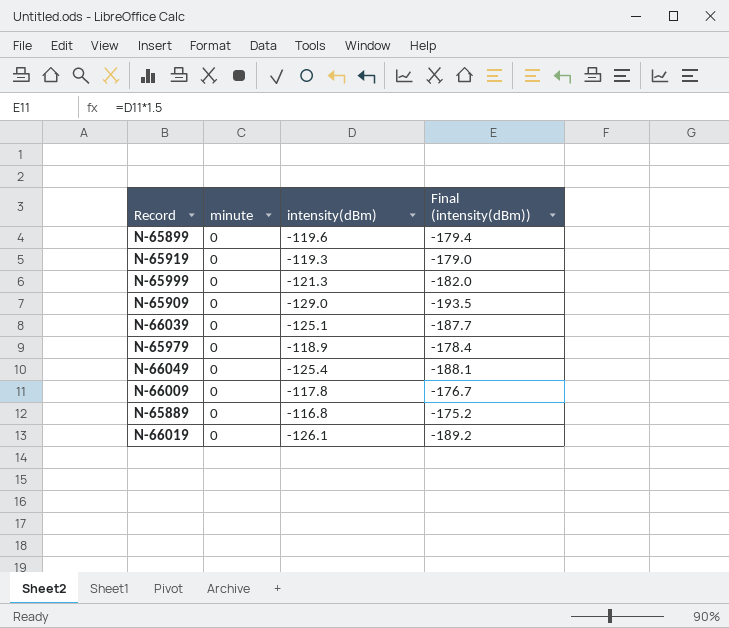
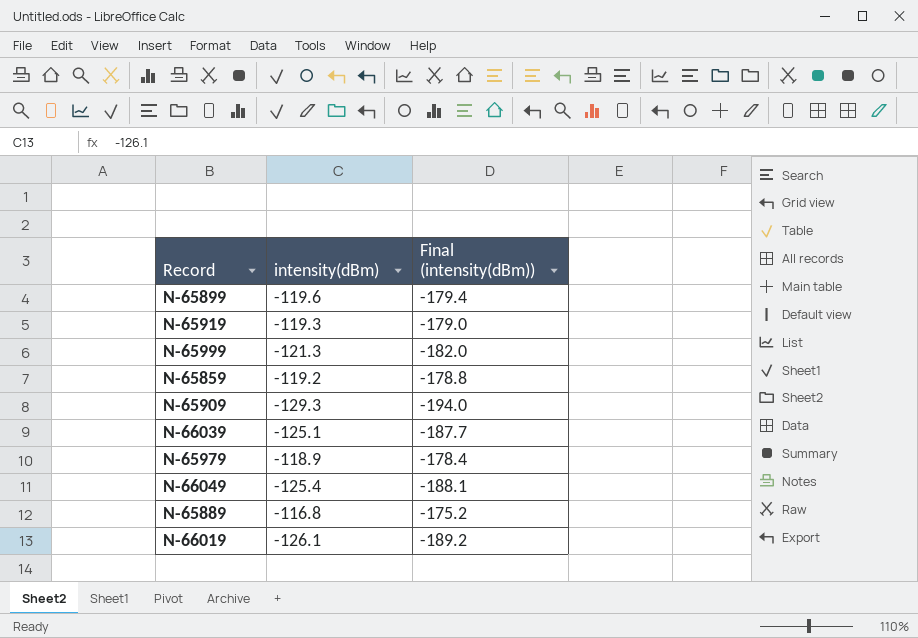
column minute | position: 2 -> none
row N-66009: 0 | -117.8 | -176.7 -> none
row N-65859: none -> -119.2 | -178.8
N-65909 | intensity(dBm): -129.0 -> -129.3
N-65909 | Final (intensity(dBm)): -193.5 -> -194.0

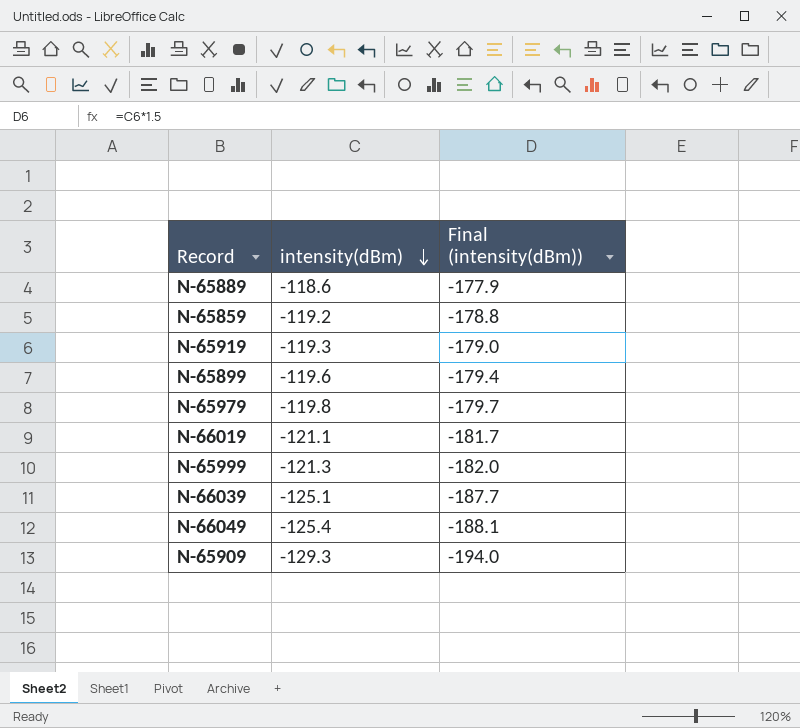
row order: none -> intensity(dBm) descending
N-65889 | intensity(dBm): -116.8 -> -118.6
N-65889 | Final (intensity(dBm)): -175.2 -> -177.9
N-65979 | intensity(dBm): -118.9 -> -119.8
N-65979 | Final (intensity(dBm)): -178.4 -> -179.7
N-66019 | intensity(dBm): -126.1 -> -121.1
N-66019 | Final (intensity(dBm)): -189.2 -> -181.7

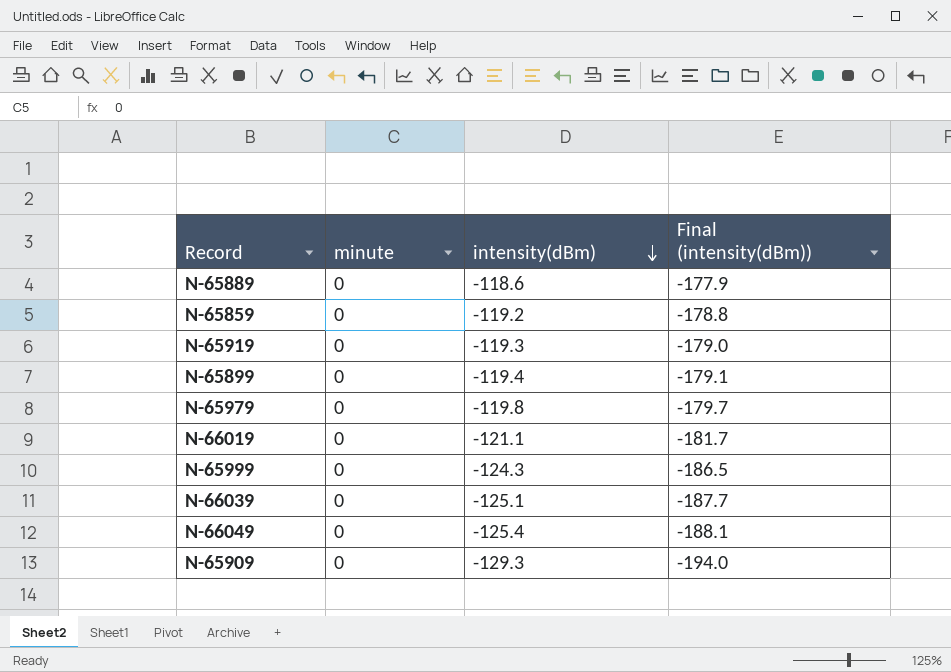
column minute | position: none -> 2
N-65899 | intensity(dBm): -119.6 -> -119.4
N-65899 | Final (intensity(dBm)): -179.4 -> -179.1
N-65999 | intensity(dBm): -121.3 -> -124.3
N-65999 | Final (intensity(dBm)): -182.0 -> -186.5

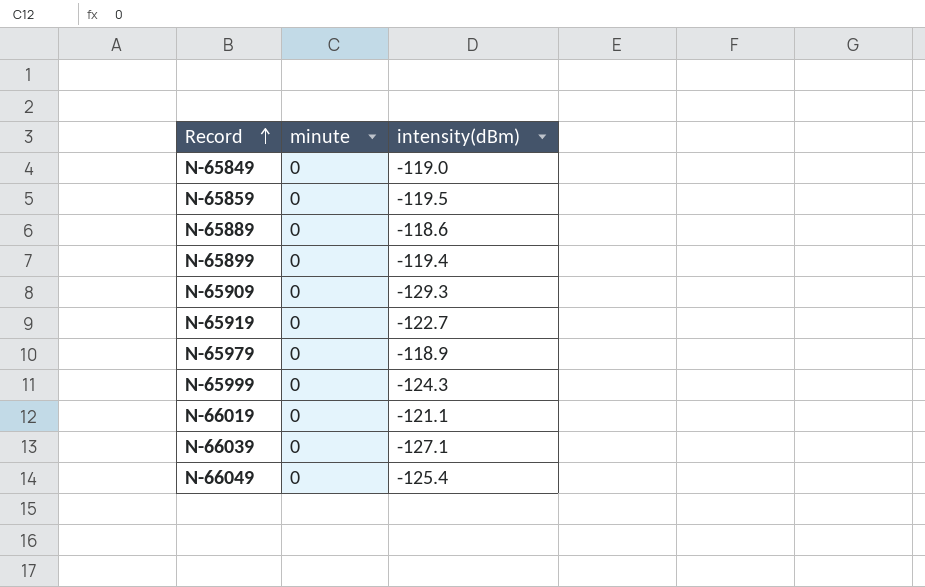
row order: intensity(dBm) descending -> Record ascending
column Final (intensity(dBm)) | formula: [intensity(dBm)] * 1.5 -> none
row N-65849: none -> 0 | -119.0
N-65859 | intensity(dBm): -119.2 -> -119.5
N-65919 | intensity(dBm): -119.3 -> -122.7
N-65979 | intensity(dBm): -119.8 -> -118.9
N-66039 | intensity(dBm): -125.1 -> -127.1

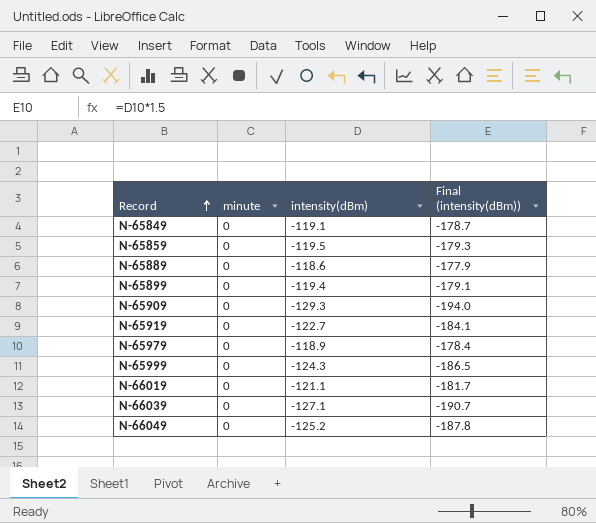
column Final (intensity(dBm)) | formula: none -> [intensity(dBm)] * 1.5
N-65849 | intensity(dBm): -119.0 -> -119.1
N-66049 | intensity(dBm): -125.4 -> -125.2

